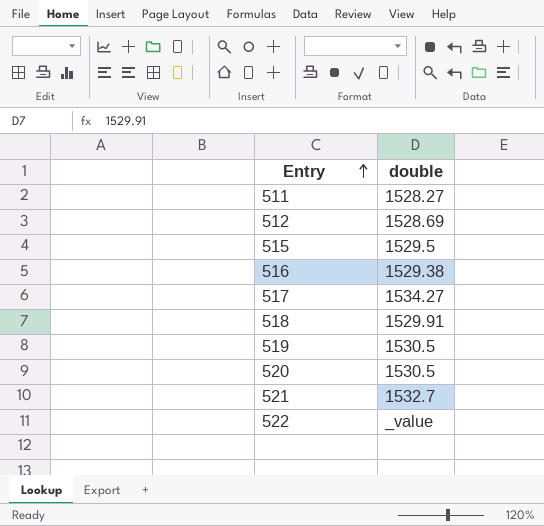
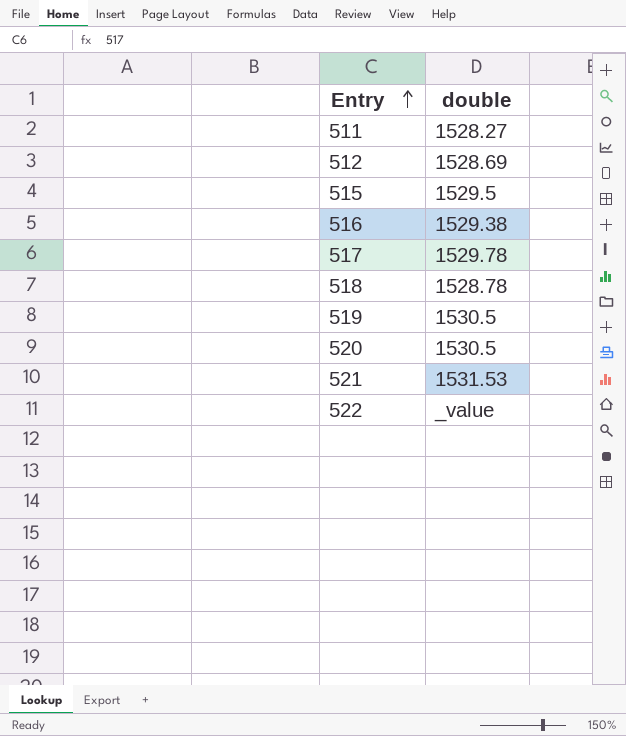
517 | double: 1534.27 -> 1529.78
518 | double: 1529.91 -> 1528.78
521 | double: 1532.7 -> 1531.53

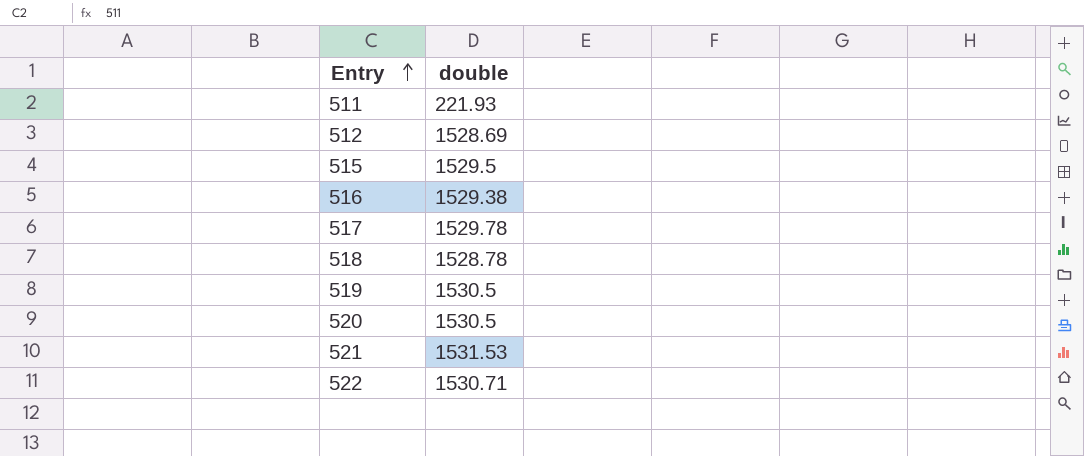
511 | double: 1528.27 -> 221.93
522 | double: _value -> 1530.71

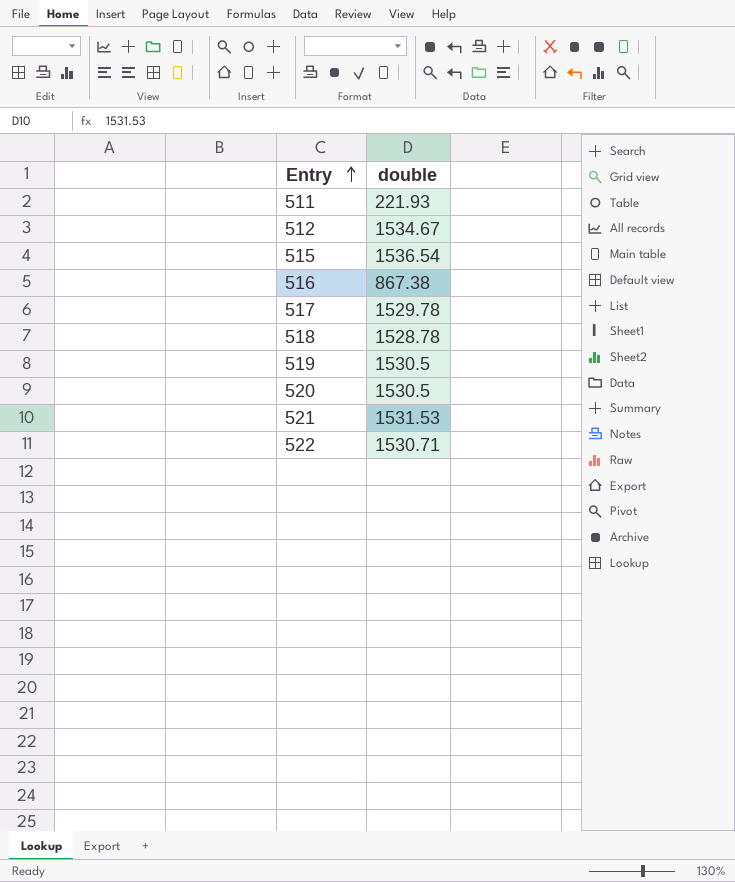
512 | double: 1528.69 -> 1534.67
515 | double: 1529.5 -> 1536.54
516 | double: 1529.38 -> 867.38

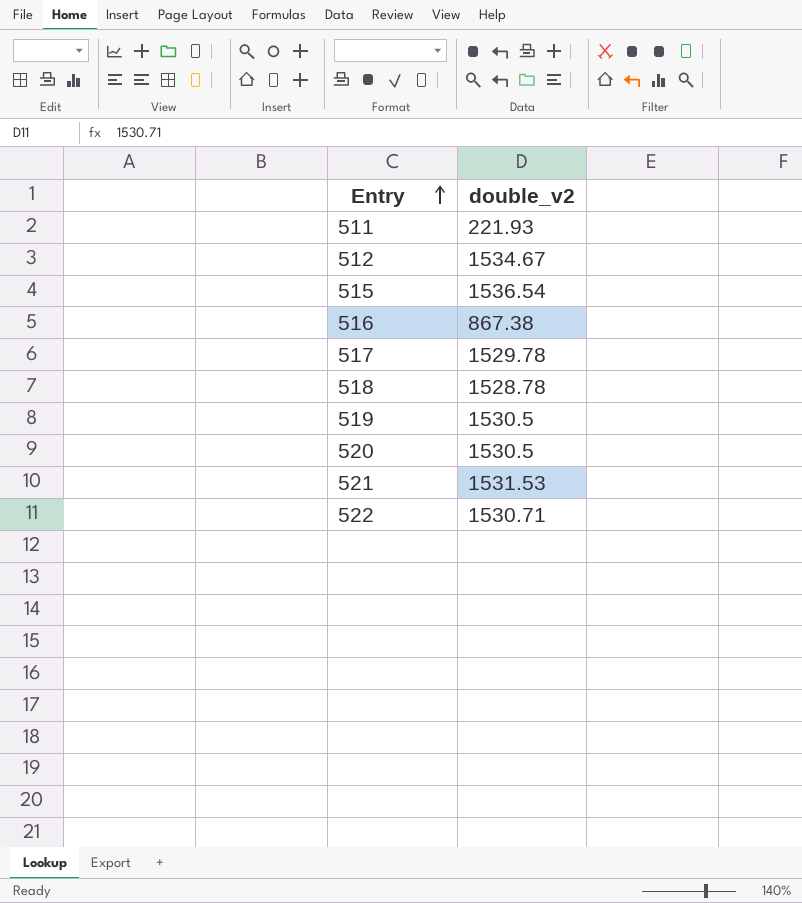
column name: double -> double_v2

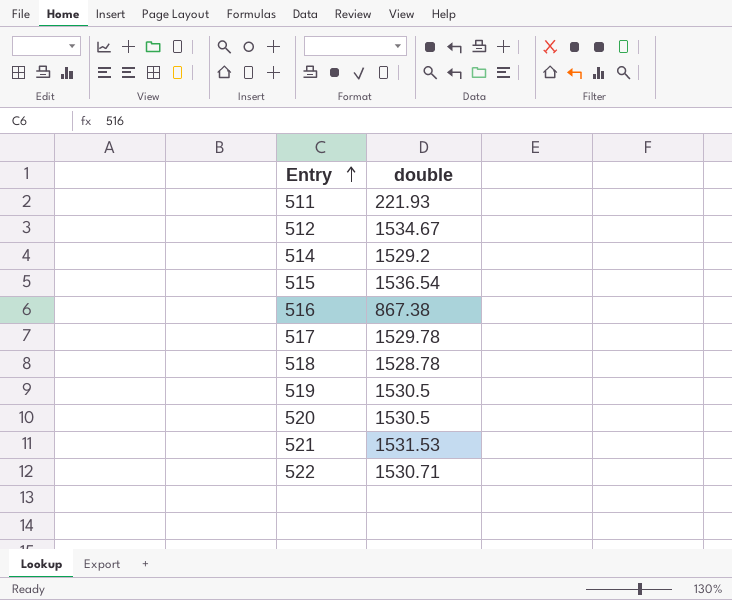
column name: double_v2 -> double
row 514: none -> 1529.2

